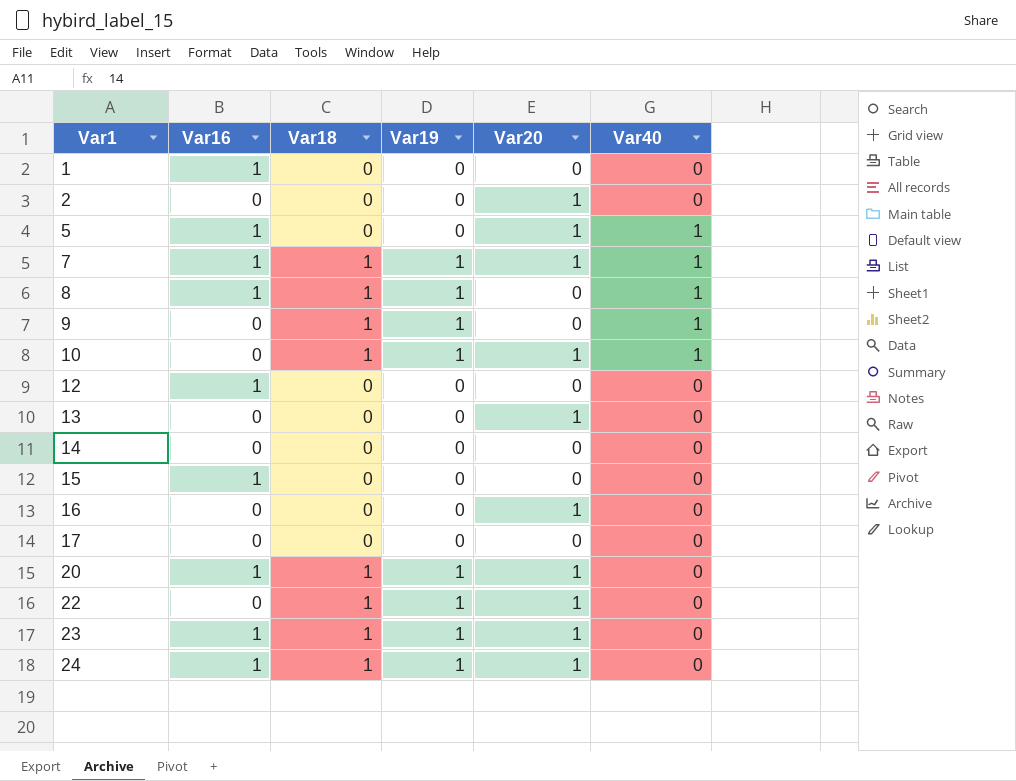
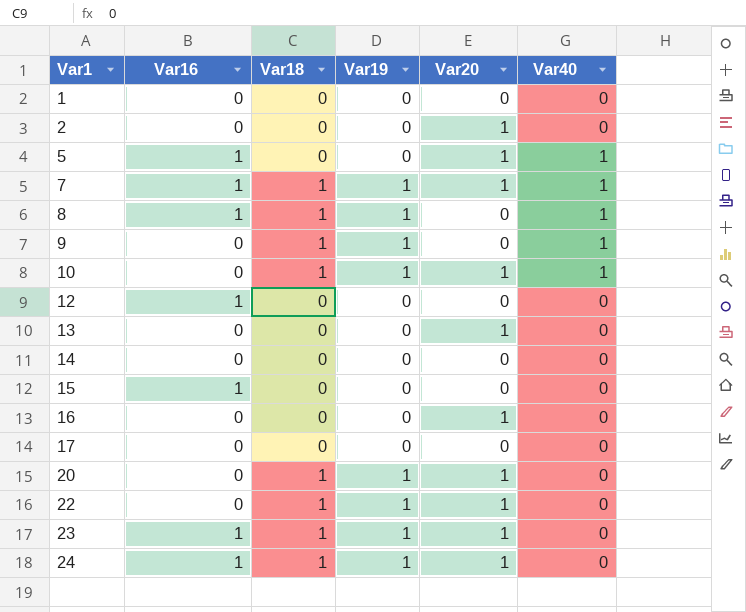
1 | Var16: 1 -> 0
20 | Var16: 1 -> 0

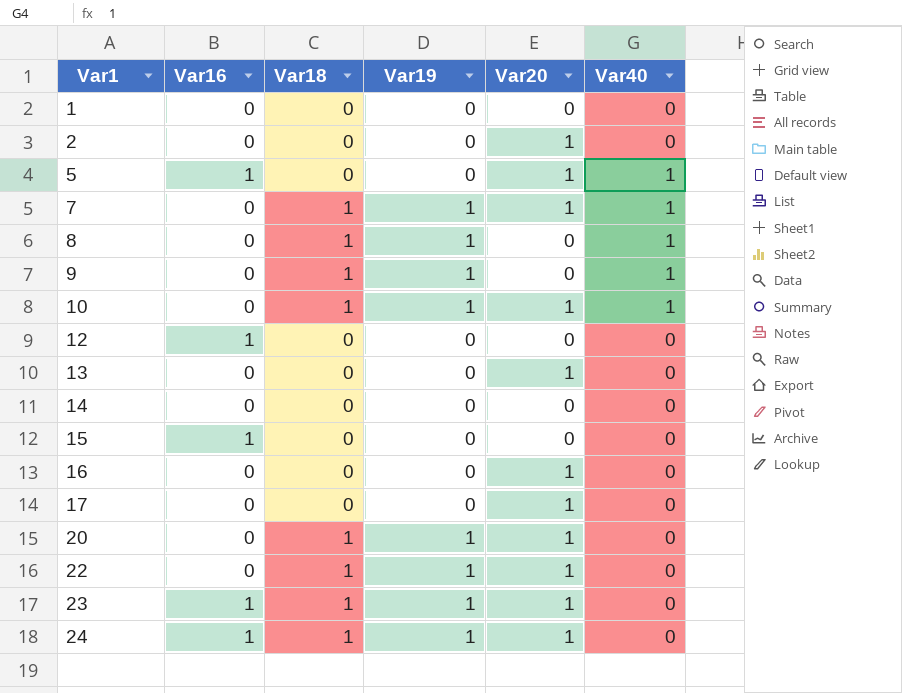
7 | Var16: 1 -> 0
8 | Var16: 1 -> 0
17 | Var20: 0 -> 1

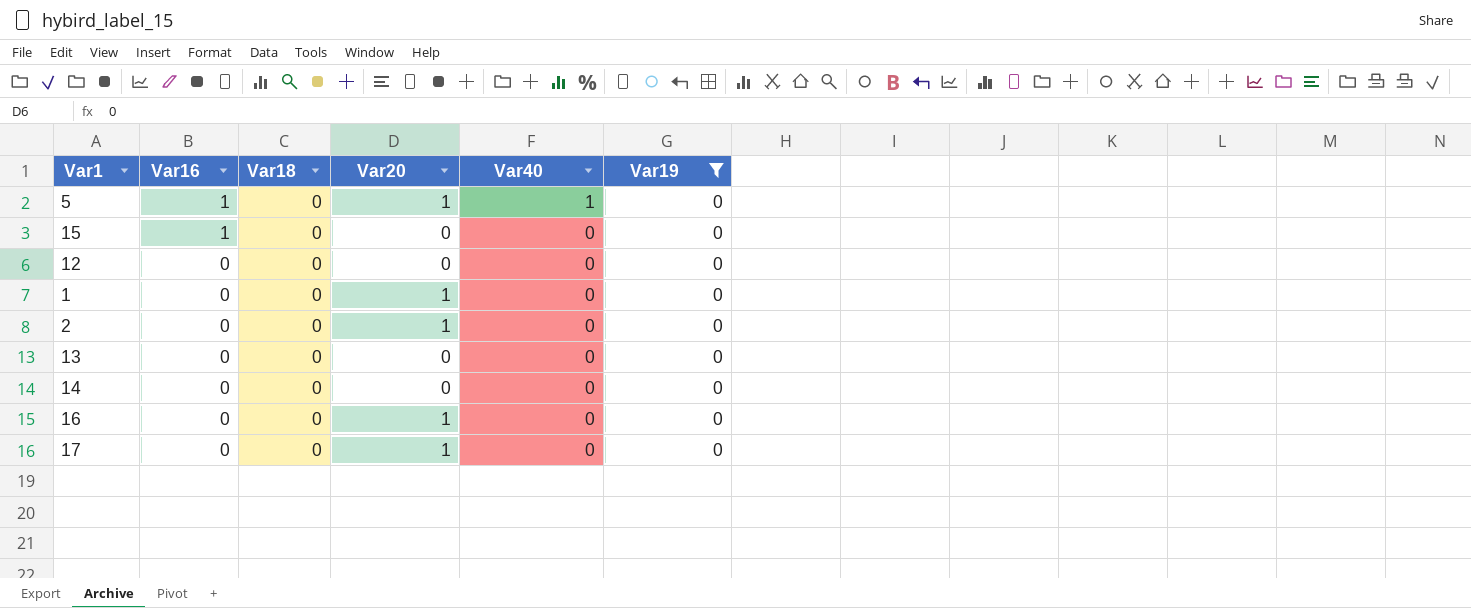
filter: none -> Var19 = 0
row order: Var1 ascending -> Var16 descending
column Var19 | position: 4 -> 6
12 | Var16: 1 -> 0
1 | Var20: 0 -> 1
13 | Var20: 1 -> 0

